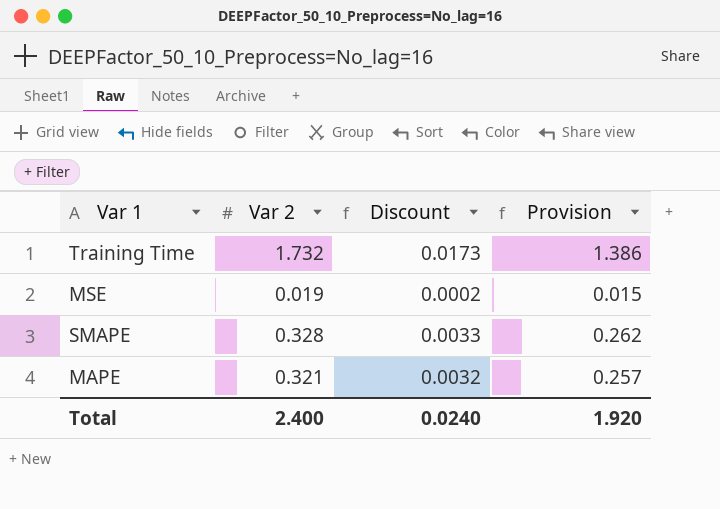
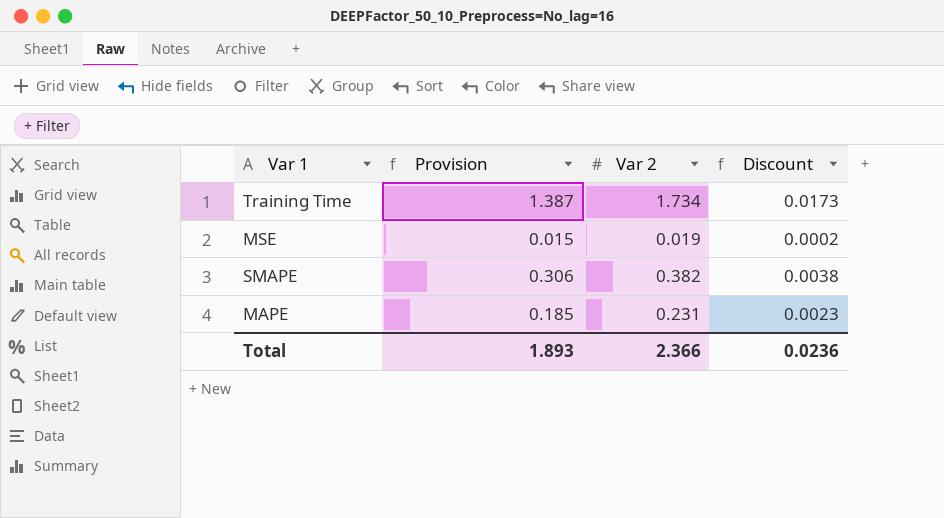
column Provision | position: 4 -> 2
Training Time | Provision: 1.386 -> 1.387
Training Time | Var 2: 1.732 -> 1.734
SMAPE | Provision: 0.262 -> 0.306
SMAPE | Var 2: 0.328 -> 0.382
SMAPE | Discount: 0.0033 -> 0.0038
MAPE | Provision: 0.257 -> 0.185
MAPE | Var 2: 0.321 -> 0.231
MAPE | Discount: 0.0032 -> 0.0023
Total | Provision: 1.920 -> 1.893
Total | Var 2: 2.400 -> 2.366
Total | Discount: 0.0240 -> 0.0236

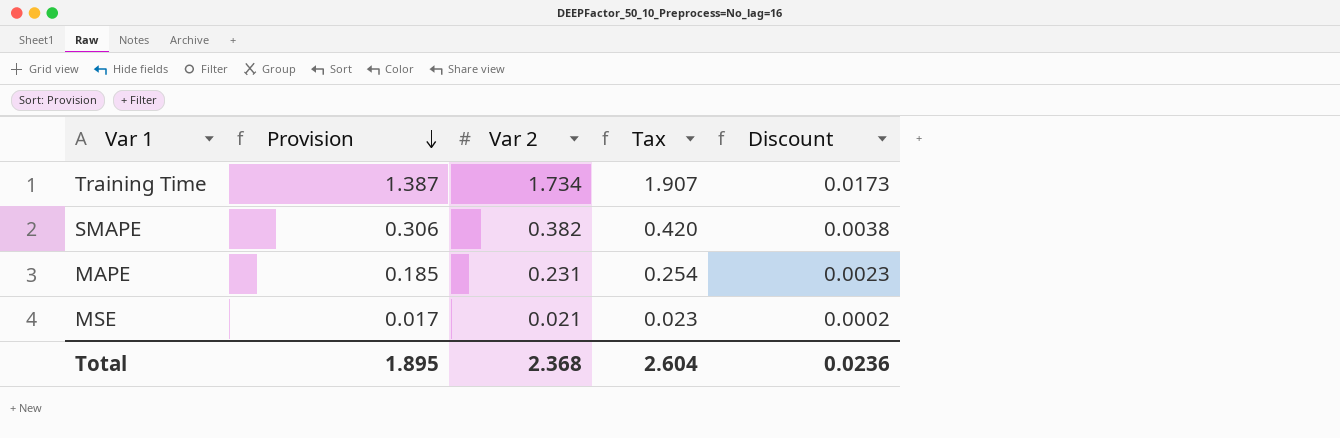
row order: none -> Provision descending
column Tax | formula: none -> [Var 2] * 1.1
MSE | Provision: 0.015 -> 0.017
MSE | Var 2: 0.019 -> 0.021
Total | Provision: 1.893 -> 1.895
Total | Var 2: 2.366 -> 2.368

